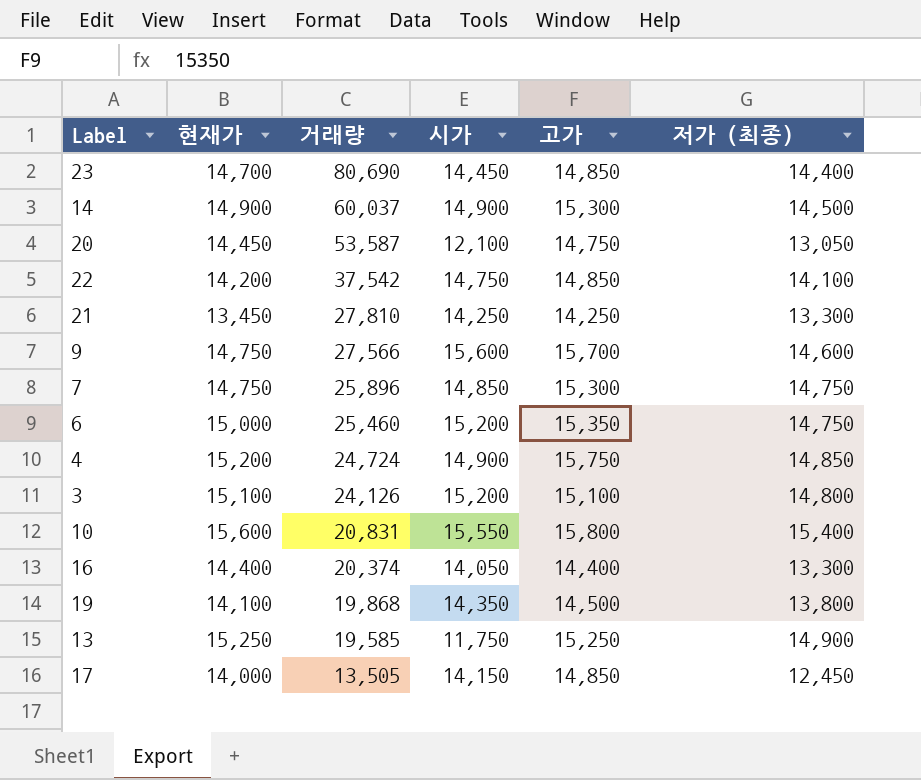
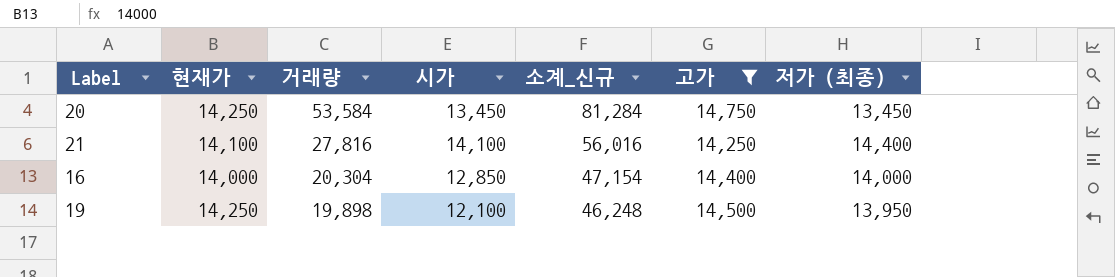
filter: none -> 고가 <= 14,750
column 소계_신규 | formula: none -> [현재가] + [거래량] + [시가]
20 | 현재가: 14,450 -> 14,250
20 | 거래량: 53,587 -> 53,584
20 | 시가: 12,100 -> 13,450
20 | 저가 (최종): 13,050 -> 13,450
21 | 현재가: 13,450 -> 14,100
21 | 거래량: 27,810 -> 27,816
21 | 시가: 14,250 -> 14,100
21 | 저가 (최종): 13,300 -> 14,400
16 | 현재가: 14,400 -> 14,000
16 | 거래량: 20,374 -> 20,304
16 | 시가: 14,050 -> 12,850
16 | 저가 (최종): 13,300 -> 14,000
19 | 현재가: 14,100 -> 14,250
19 | 거래량: 19,868 -> 19,898
19 | 시가: 14,350 -> 12,100
19 | 저가 (최종): 13,800 -> 13,950

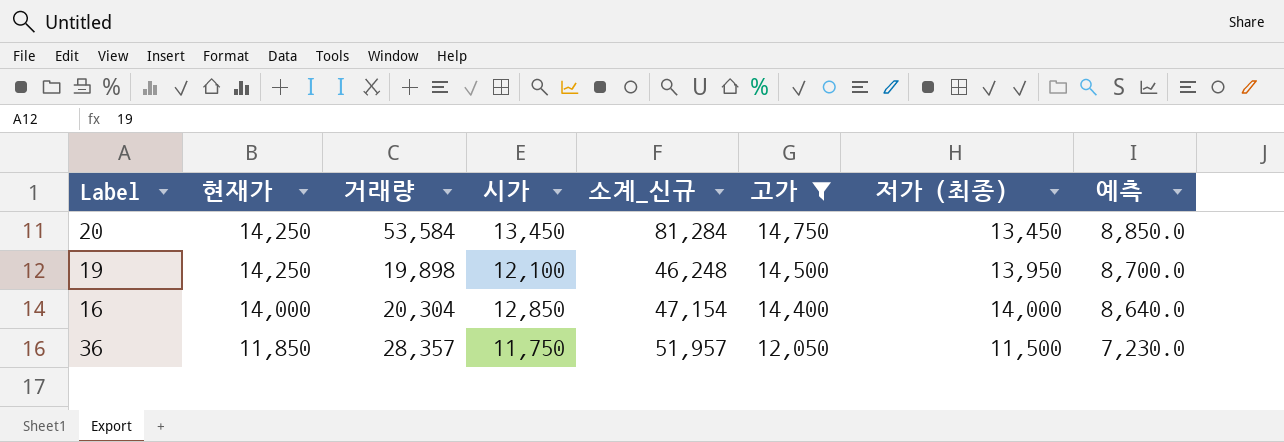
row order: 거래량 descending -> 현재가 descending
column 예측 | formula: none -> [고가] * 0.6
row 21: 14,100 | 27,816 | 14,100 | 56,016 | 14,250 | 14,400 -> none
row 36: none -> 11,850 | 28,357 | 11,750 | 51,957 | 12,050 | 11,500 | 7,230.0

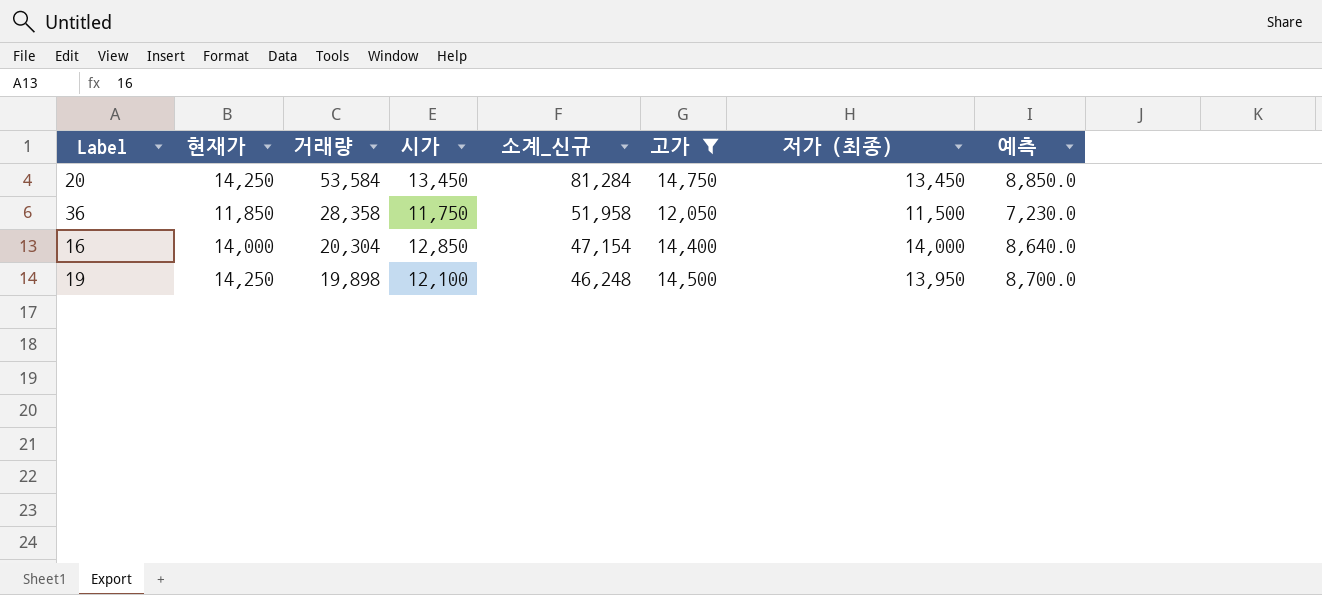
row order: 현재가 descending -> 거래량 descending
36 | 거래량: 28,357 -> 28,358
36 | 소계_신규: 51,957 -> 51,958

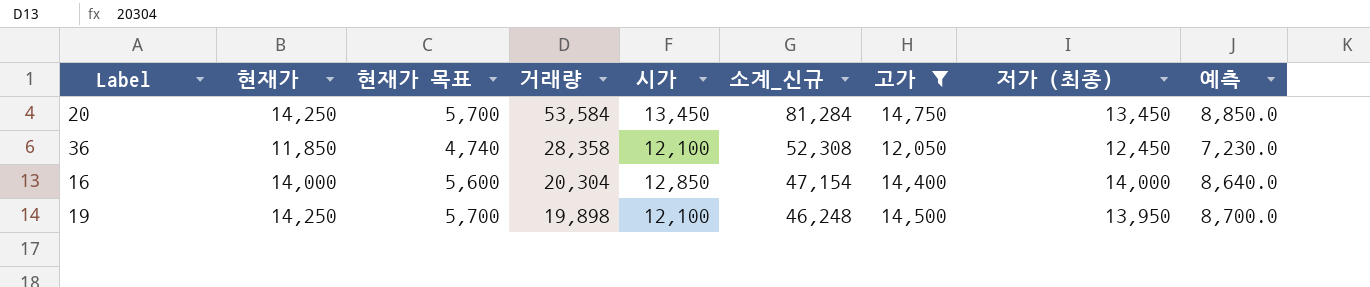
column 현재가 목표 | formula: none -> [현재가] * 0.4
36 | 시가: 11,750 -> 12,100
36 | 소계_신규: 51,958 -> 52,308
36 | 저가 (최종): 11,500 -> 12,450

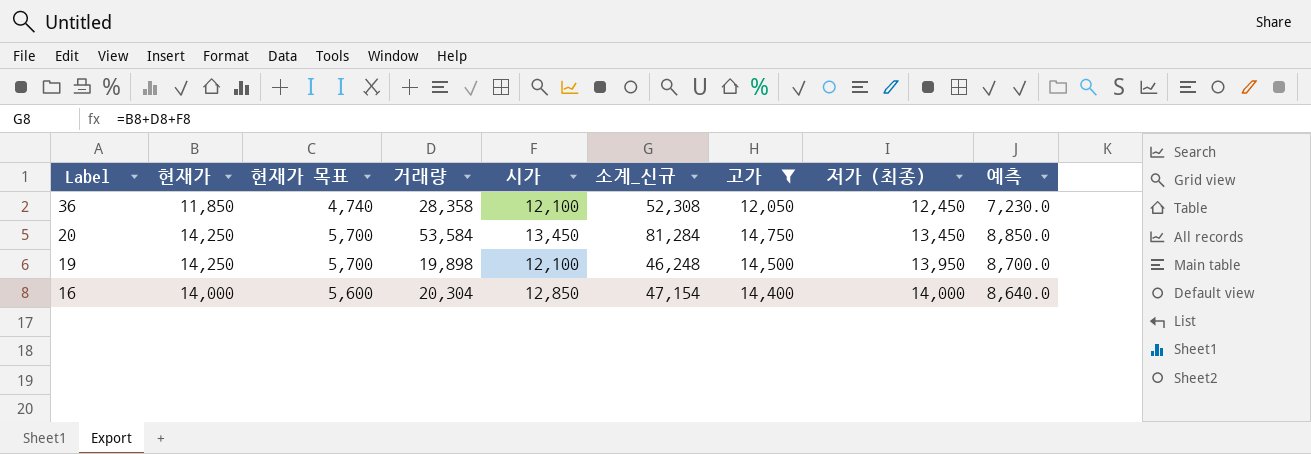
row order: 거래량 descending -> Label descending

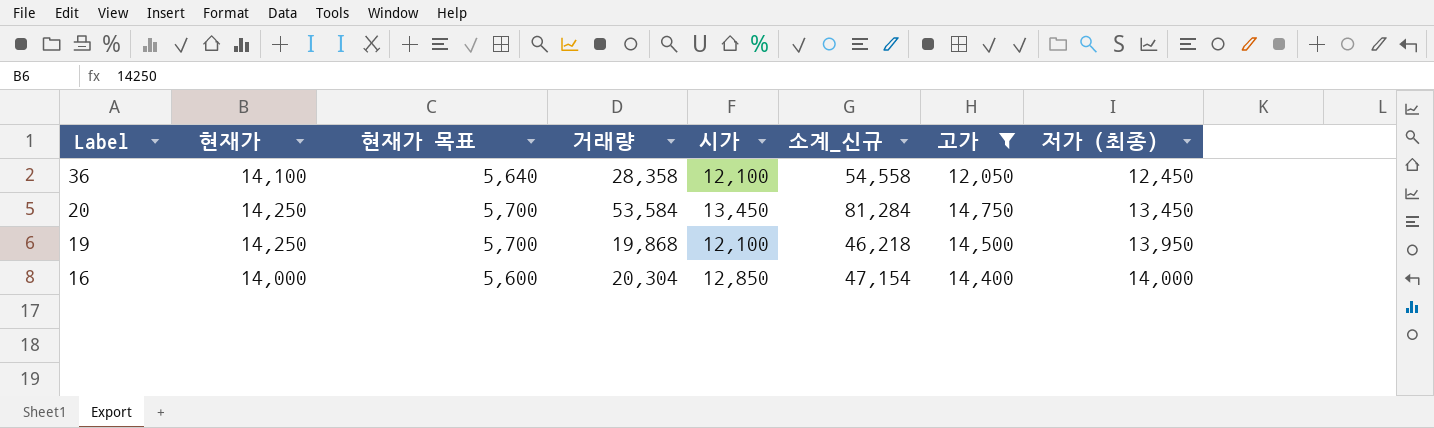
column 예측 | formula: [고가] * 0.6 -> none
36 | 현재가: 11,850 -> 14,100
36 | 현재가 목표: 4,740 -> 5,640
36 | 소계_신규: 52,308 -> 54,558
19 | 거래량: 19,898 -> 19,868
19 | 소계_신규: 46,248 -> 46,218

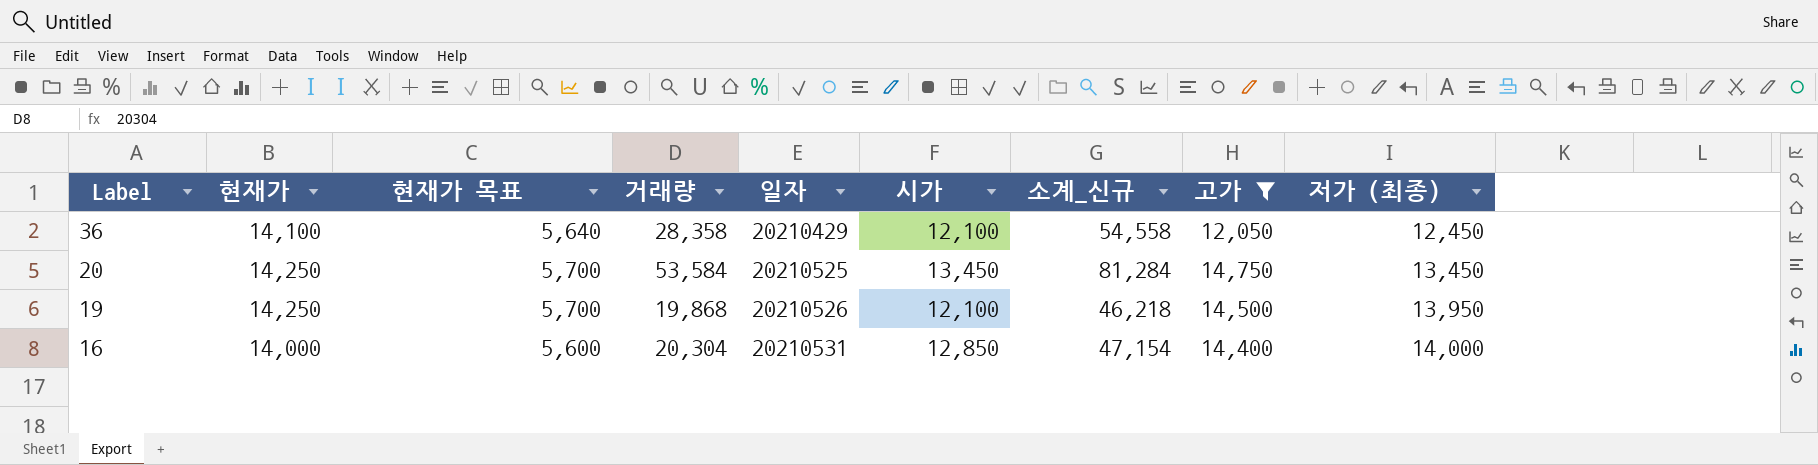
column 일자 | position: none -> 5

